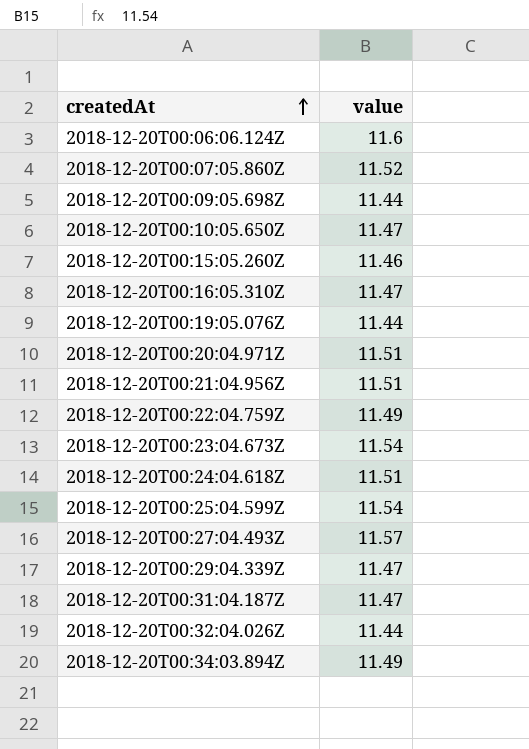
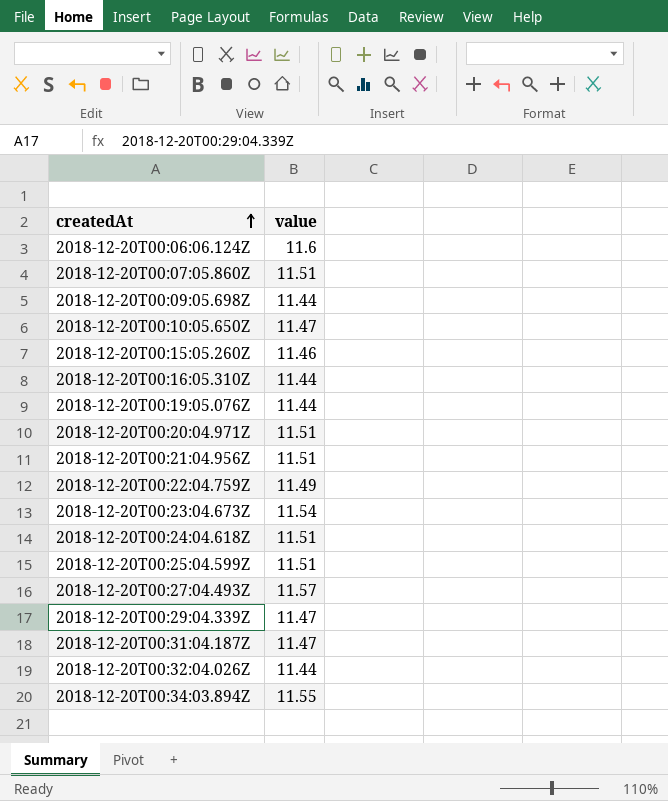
2018-12-20T00:07:05.860Z | value: 11.52 -> 11.51
2018-12-20T00:16:05.310Z | value: 11.47 -> 11.44
2018-12-20T00:25:04.599Z | value: 11.54 -> 11.51
2018-12-20T00:34:03.894Z | value: 11.49 -> 11.55

